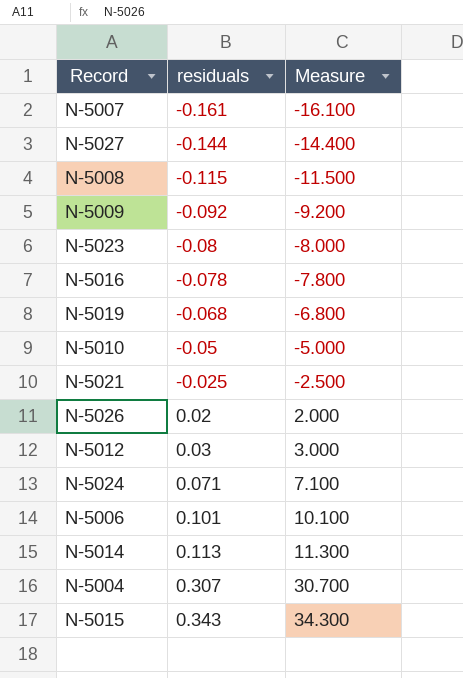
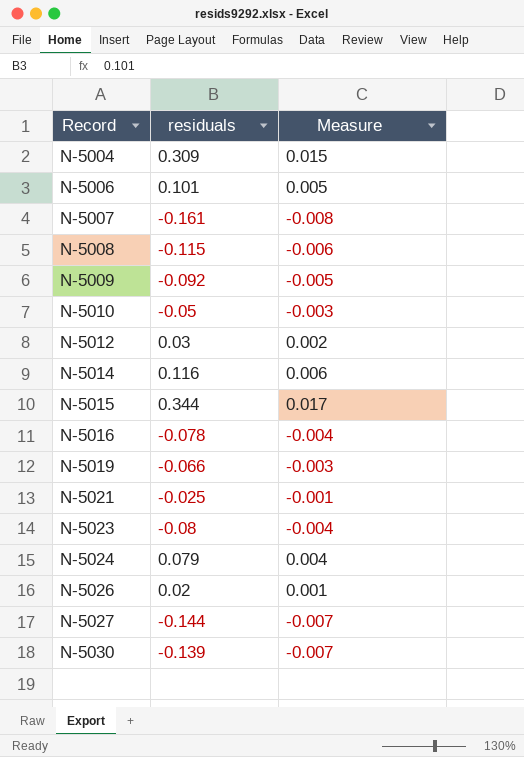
row order: residuals ascending -> Record ascending
column Measure | formula: [residuals] * 100 -> [residuals] * 0.05
N-5004 | residuals: 0.307 -> 0.309
N-5014 | residuals: 0.113 -> 0.116
N-5015 | residuals: 0.343 -> 0.344
N-5019 | residuals: -0.068 -> -0.066
N-5024 | residuals: 0.071 -> 0.079
row N-5030: none -> -0.139 | -0.007

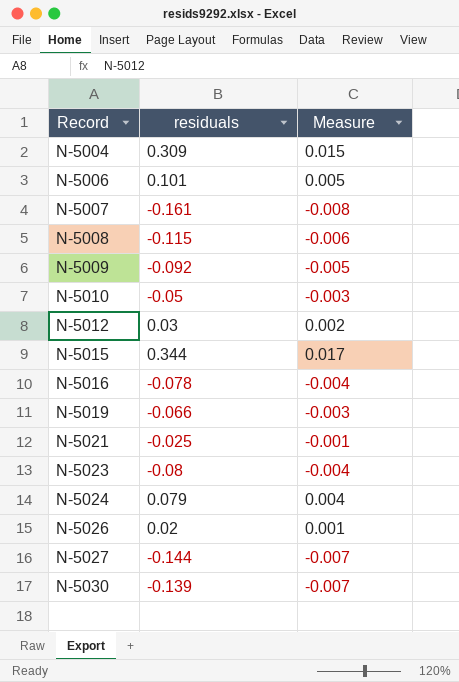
row N-5014: 0.116 | 0.006 -> none

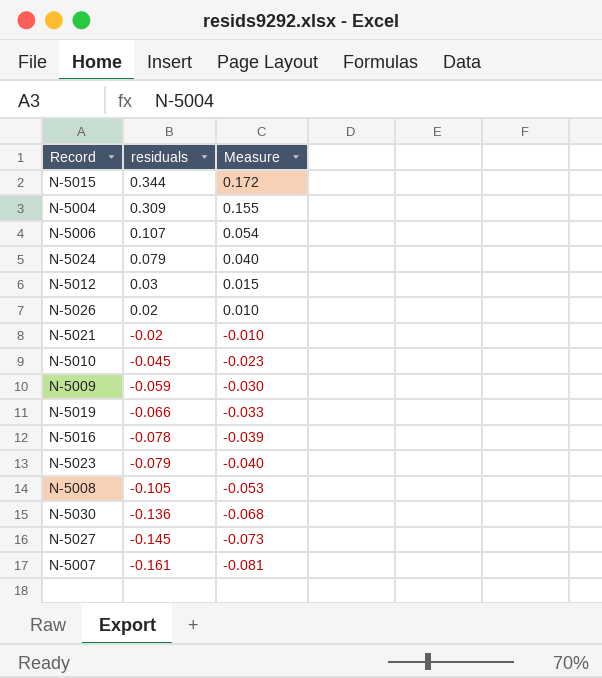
row order: Record ascending -> residuals descending
column Measure | formula: [residuals] * 0.05 -> [residuals] * 0.5
N-5006 | residuals: 0.101 -> 0.107
N-5021 | residuals: -0.025 -> -0.02
N-5010 | residuals: -0.05 -> -0.045
N-5009 | residuals: -0.092 -> -0.059
N-5023 | residuals: -0.08 -> -0.079
N-5008 | residuals: -0.115 -> -0.105
N-5030 | residuals: -0.139 -> -0.136
N-5027 | residuals: -0.144 -> -0.145

